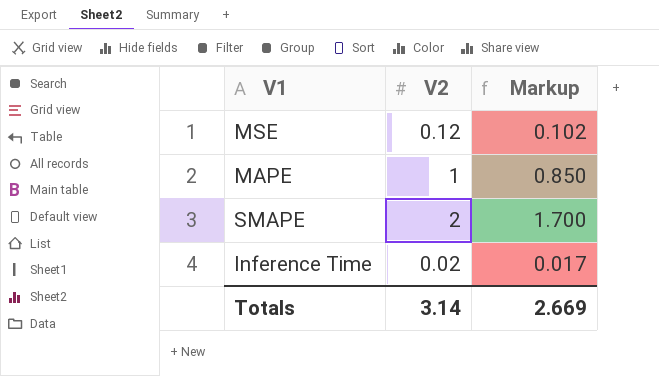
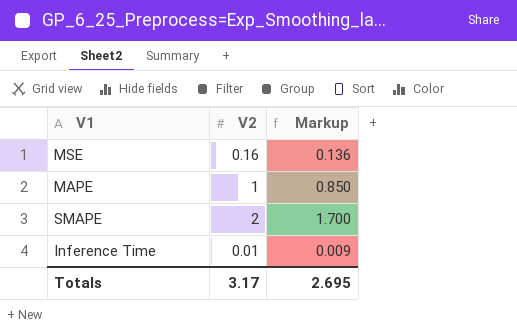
MSE | V2: 0.12 -> 0.16
MSE | Markup: 0.102 -> 0.136
Inference Time | V2: 0.02 -> 0.01
Inference Time | Markup: 0.017 -> 0.009
Totals | V2: 3.14 -> 3.17
Totals | Markup: 2.669 -> 2.695

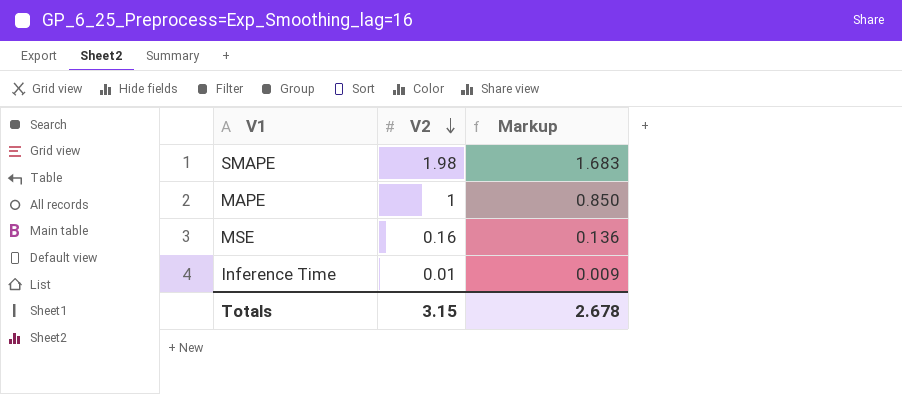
row order: none -> V2 descending
SMAPE | V2: 2 -> 1.98
SMAPE | Markup: 1.700 -> 1.683
Totals | V2: 3.17 -> 3.15
Totals | Markup: 2.695 -> 2.678

